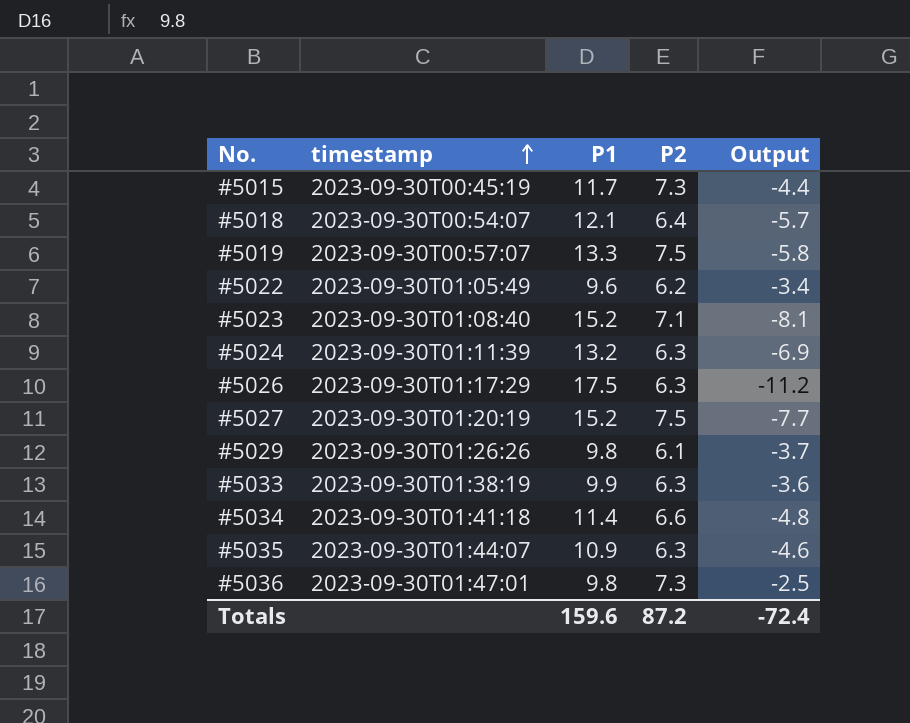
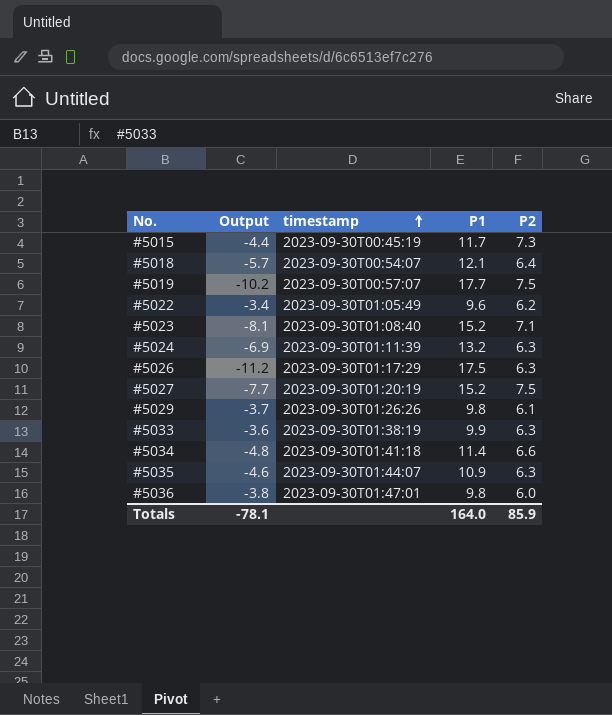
column Output | position: 5 -> 2
#5019 | Output: -5.8 -> -10.2
#5019 | P1: 13.3 -> 17.7
#5036 | Output: -2.5 -> -3.8
#5036 | P2: 7.3 -> 6.0
Totals | Output: -72.4 -> -78.1
Totals | P1: 159.6 -> 164.0
Totals | P2: 87.2 -> 85.9

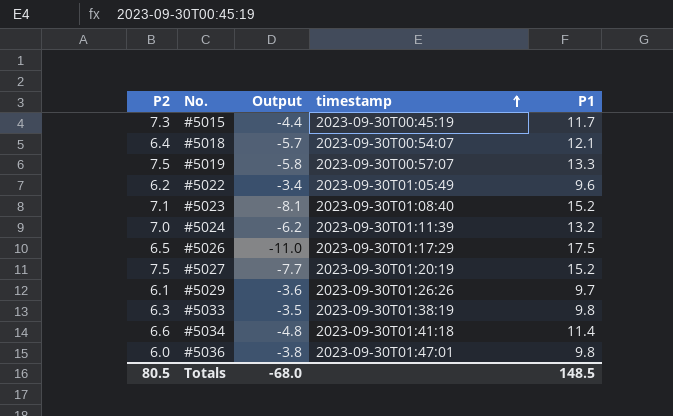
column P2 | position: 5 -> 1
row #5035: -4.6 | 2023-09-30T01:44:07 | 10.9 | 6.3 -> none
#5019 | Output: -10.2 -> -5.8
#5019 | P1: 17.7 -> 13.3
#5024 | P2: 6.3 -> 7.0
#5024 | Output: -6.9 -> -6.2
#5026 | P2: 6.3 -> 6.5
#5026 | Output: -11.2 -> -11.0
#5029 | Output: -3.7 -> -3.6
#5029 | P1: 9.8 -> 9.7
#5033 | Output: -3.6 -> -3.5
#5033 | P1: 9.9 -> 9.8
Totals | P2: 85.9 -> 80.5
Totals | Output: -78.1 -> -68.0
Totals | P1: 164.0 -> 148.5

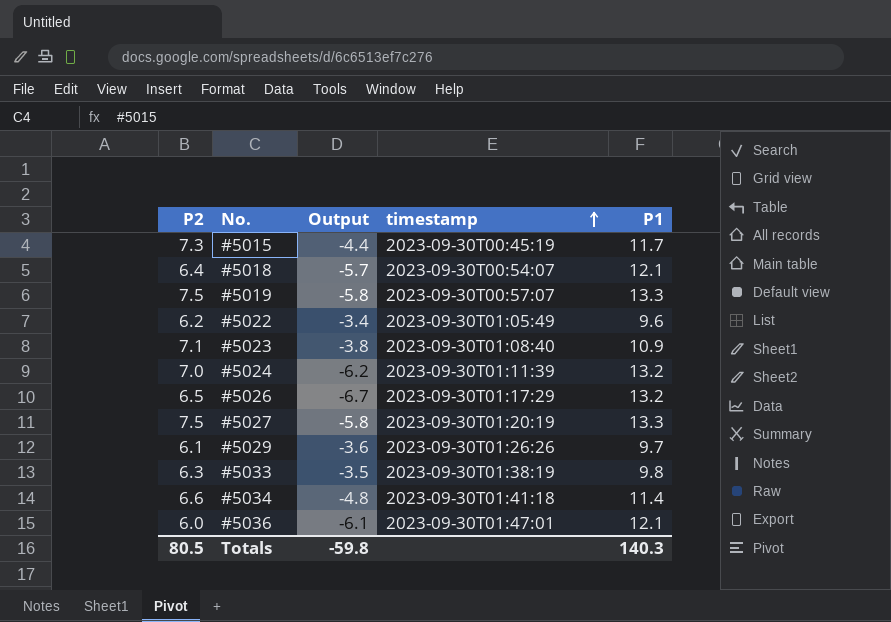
#5023 | Output: -8.1 -> -3.8
#5023 | P1: 15.2 -> 10.9
#5026 | Output: -11.0 -> -6.7
#5026 | P1: 17.5 -> 13.2
#5027 | Output: -7.7 -> -5.8
#5027 | P1: 15.2 -> 13.3
#5036 | Output: -3.8 -> -6.1
#5036 | P1: 9.8 -> 12.1
Totals | Output: -68.0 -> -59.8
Totals | P1: 148.5 -> 140.3

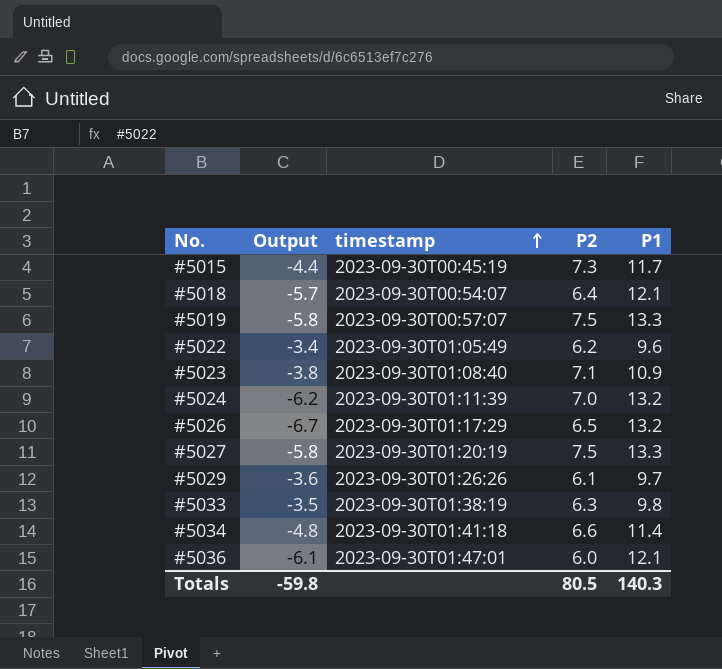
column P2 | position: 1 -> 4

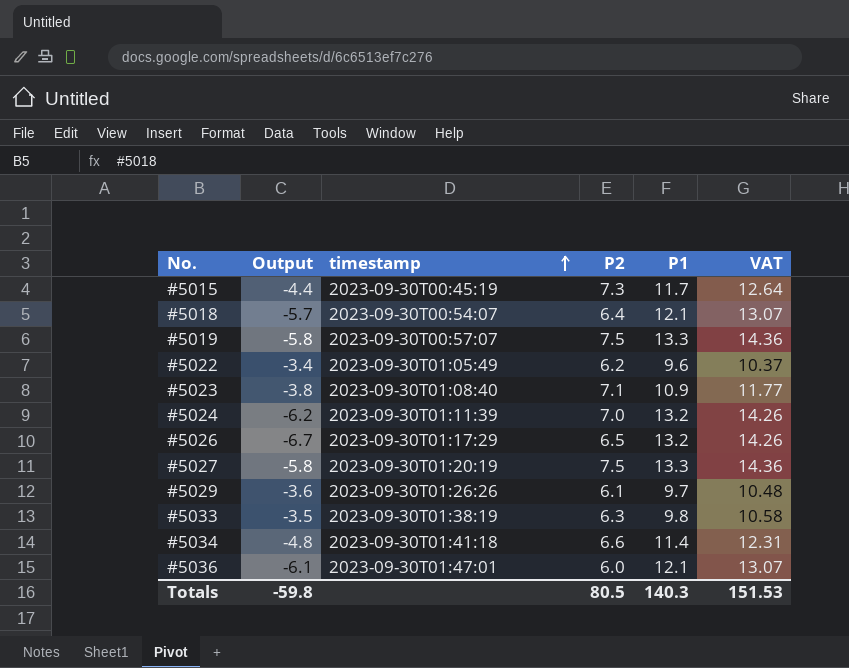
column VAT | formula: none -> [P1] * 1.08

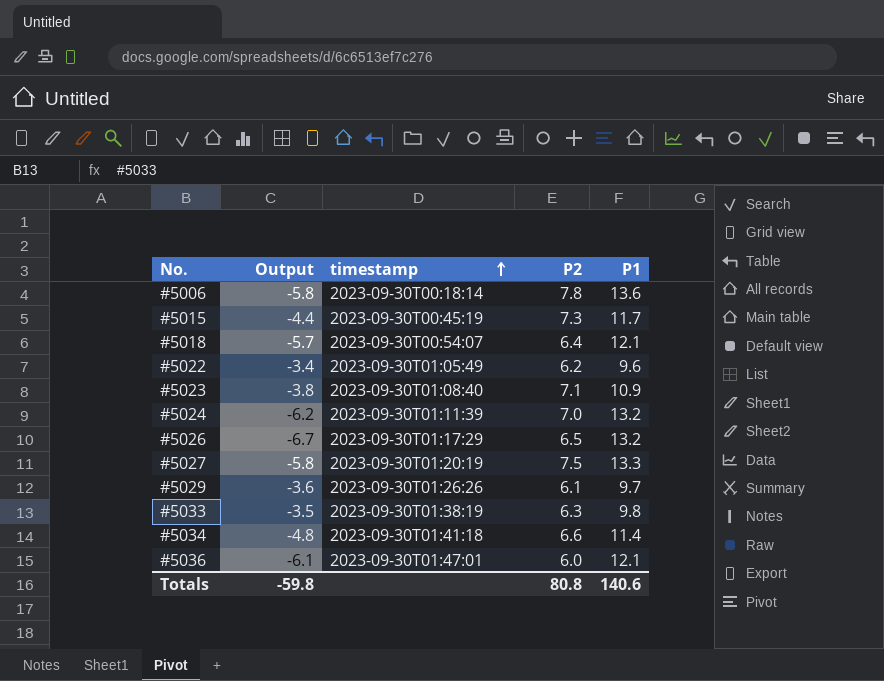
column VAT | formula: [P1] * 1.08 -> none
row #5019: -5.8 | 2023-09-30T00:57:07 | 7.5 | 13.3 | 14.36 -> none
row #5006: none -> -5.8 | 2023-09-30T00:18:14 | 7.8 | 13.6
Totals | P2: 80.5 -> 80.8
Totals | P1: 140.3 -> 140.6

